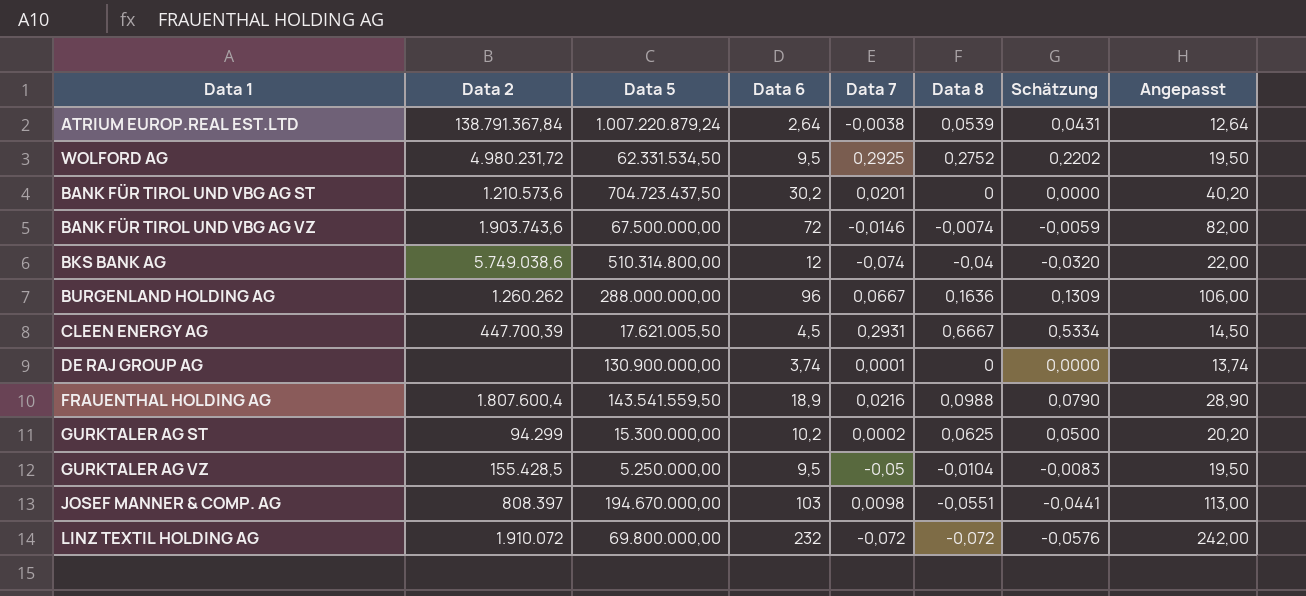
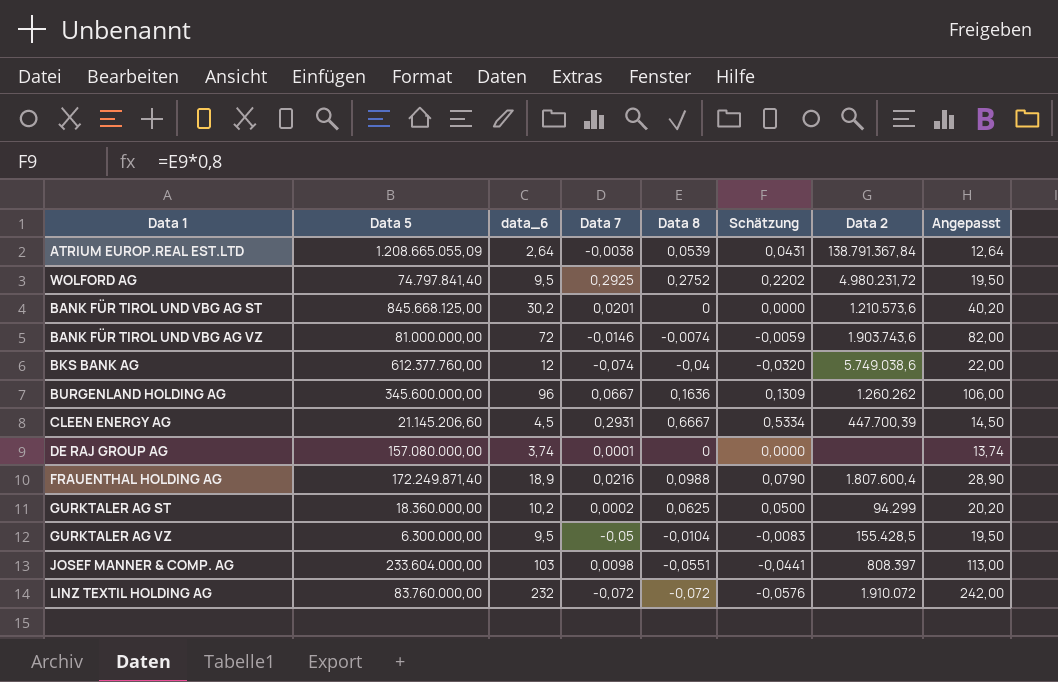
column name: Data 6 -> data_6
column Data 2 | position: 2 -> 7
ATRIUM EUROP.REAL EST.LTD | Data 5: 1.007.220.879,24 -> 1.208.665.055,09
WOLFORD AG | Data 5: 62.331.534,50 -> 74.797.841,40
BANK FÜR TIROL UND VBG AG ST | Data 5: 704.723.437,50 -> 845.668.125,00
BANK FÜR TIROL UND VBG AG VZ | Data 5: 67.500.000,00 -> 81.000.000,00
BKS BANK AG | Data 5: 510.314.800,00 -> 612.377.760,00
BURGENLAND HOLDING AG | Data 5: 288.000.000,00 -> 345.600.000,00
CLEEN ENERGY AG | Data 5: 17.621.005,50 -> 21.145.206,60
DE RAJ GROUP AG | Data 5: 130.900.000,00 -> 157.080.000,00
FRAUENTHAL HOLDING AG | Data 5: 143.541.559,50 -> 172.249.871,40
GURKTALER AG ST | Data 5: 15.300.000,00 -> 18.360.000,00
GURKTALER AG VZ | Data 5: 5.250.000,00 -> 6.300.000,00
JOSEF MANNER & COMP. AG | Data 5: 194.670.000,00 -> 233.604.000,00
LINZ TEXTIL HOLDING AG | Data 5: 69.800.000,00 -> 83.760.000,00

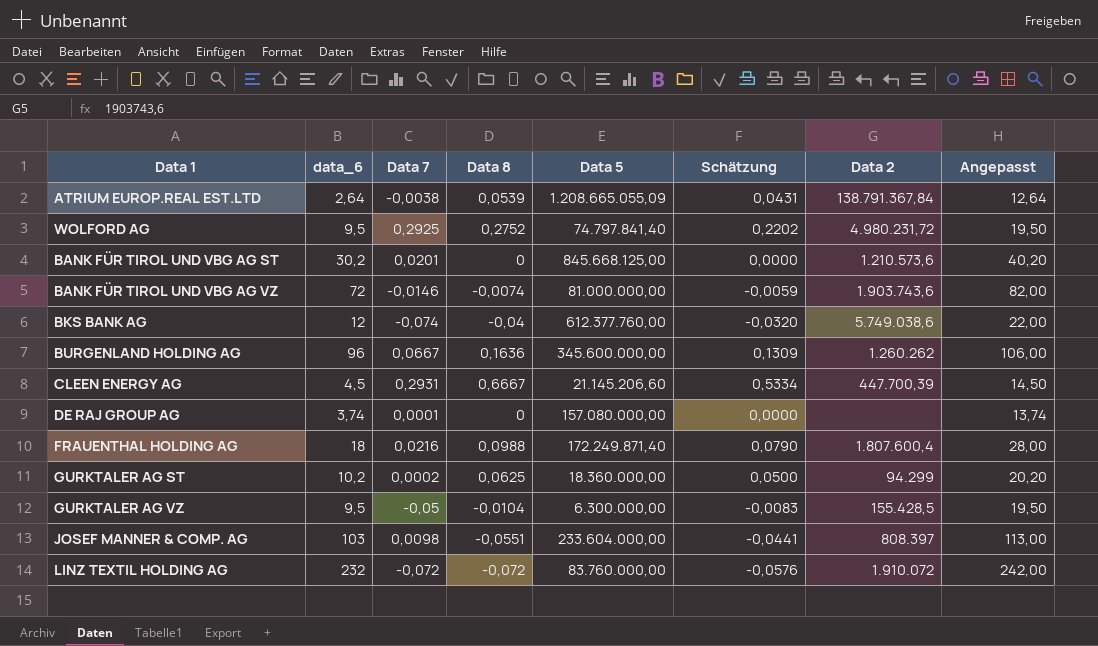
column Data 5 | position: 2 -> 5
FRAUENTHAL HOLDING AG | data_6: 18,9 -> 18
FRAUENTHAL HOLDING AG | Angepasst: 28,90 -> 28,00

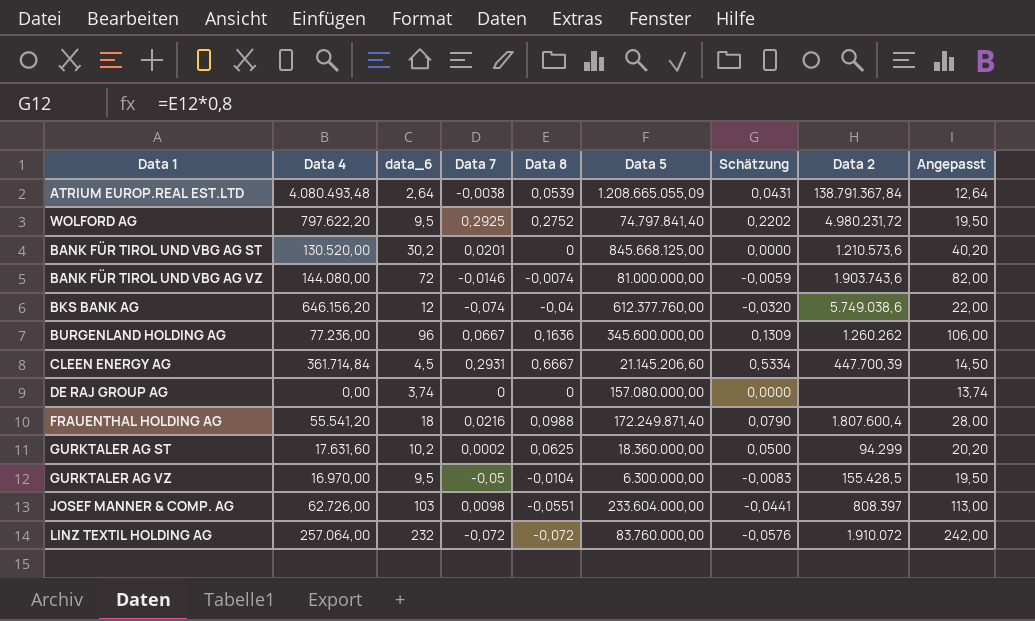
column Data 4 | position: none -> 2
DE RAJ GROUP AG | Data 7: 0,0001 -> 0

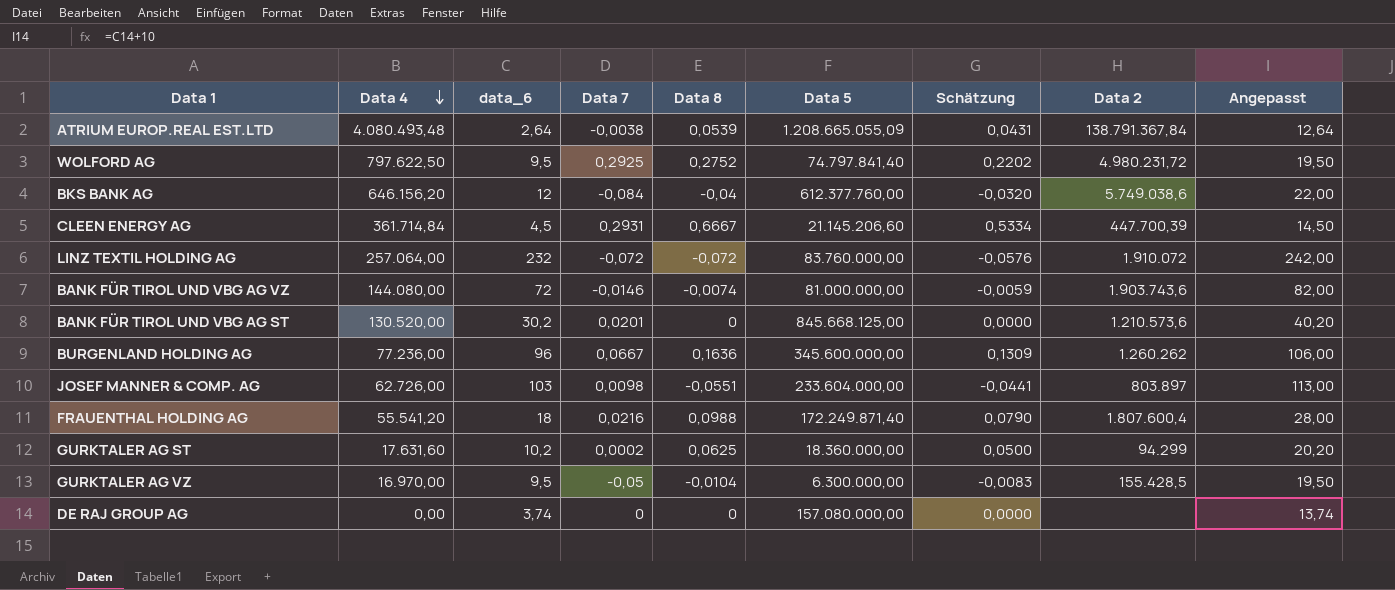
row order: none -> Data 4 descending
WOLFORD AG | Data 4: 797.622,20 -> 797.622,50
BKS BANK AG | Data 7: -0,074 -> -0,084
JOSEF MANNER & COMP. AG | Data 2: 808.397 -> 803.897

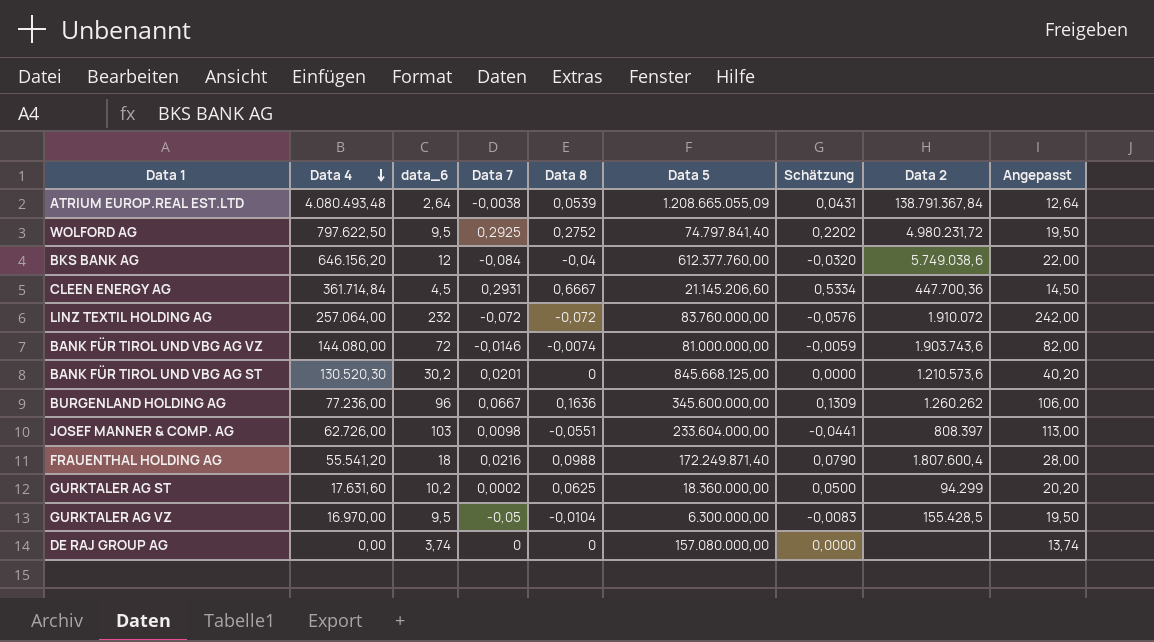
CLEEN ENERGY AG | Data 2: 447.700,39 -> 447.700,36
BANK FÜR TIROL UND VBG AG ST | Data 4: 130.520,00 -> 130.520,30
JOSEF MANNER & COMP. AG | Data 2: 803.897 -> 808.397

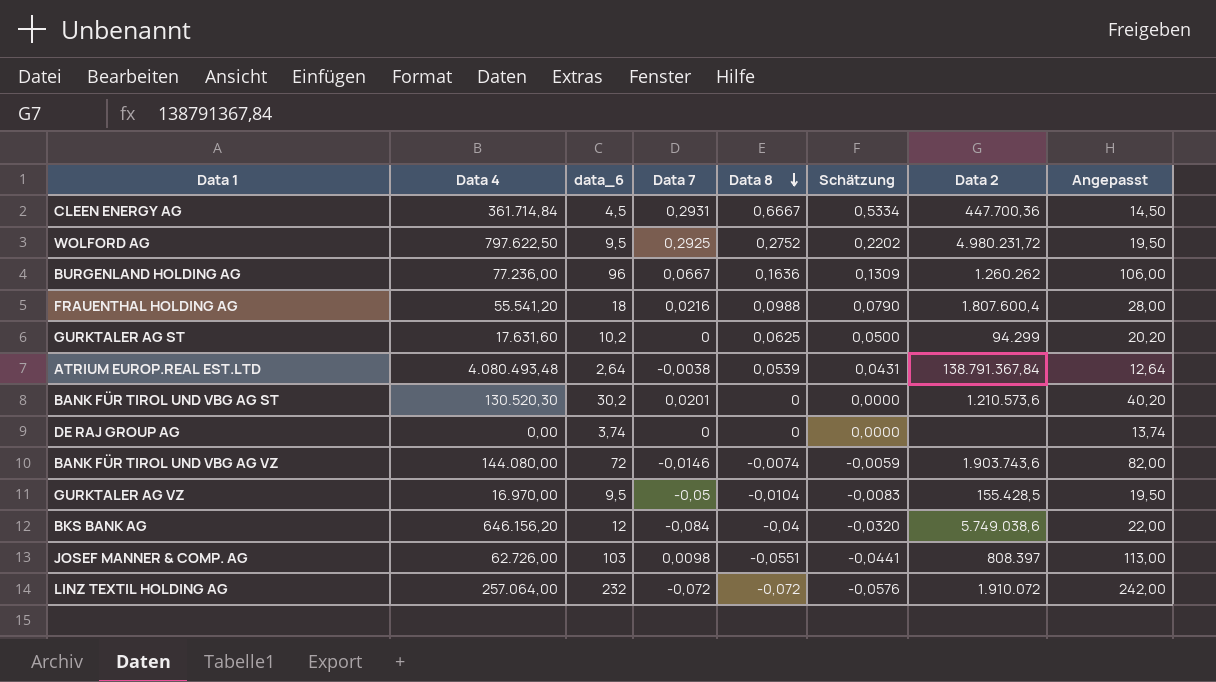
row order: Data 4 descending -> Data 8 descending
column Data 5 | position: 6 -> none
GURKTALER AG ST | Data 7: 0,0002 -> 0

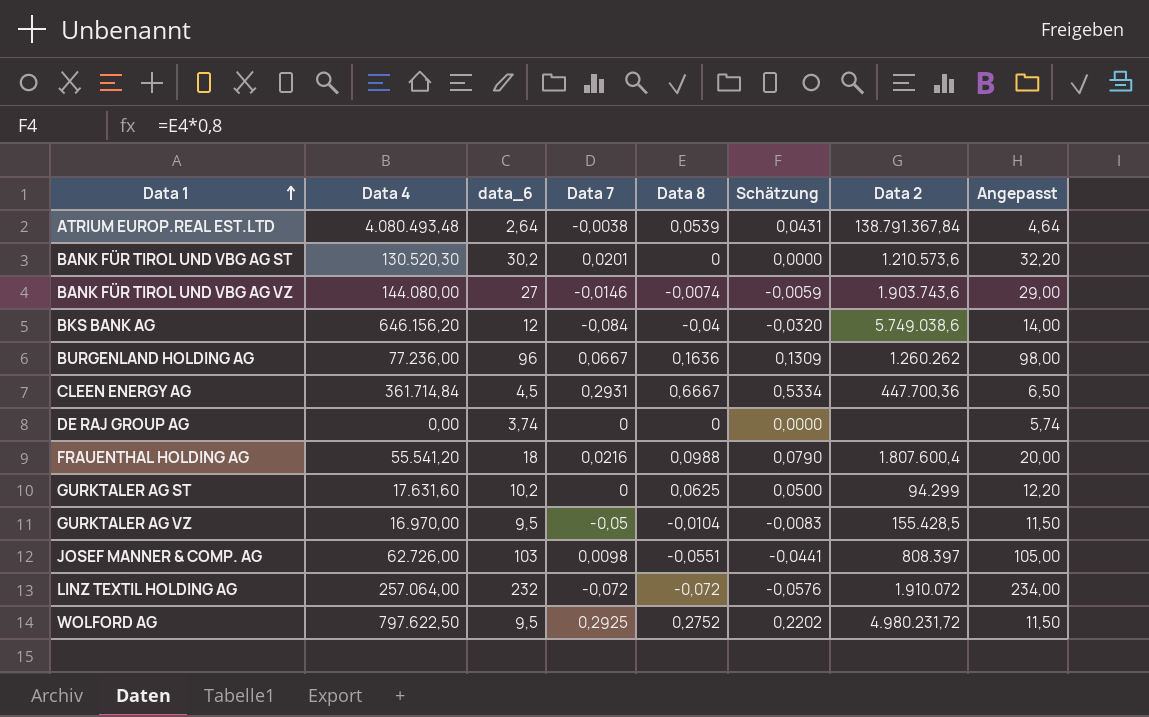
row order: Data 8 descending -> Data 1 ascending
column Angepasst | formula: [data_6] + 10 -> [data_6] + 2
BANK FÜR TIROL UND VBG AG VZ | data_6: 72 -> 27

